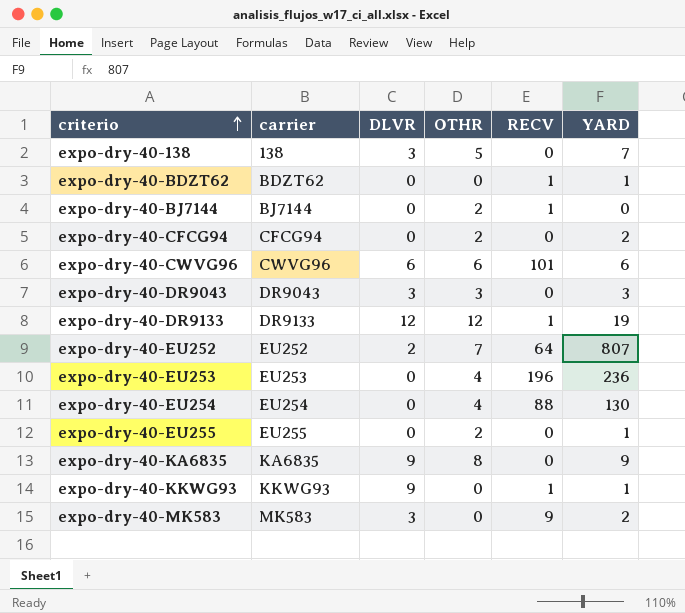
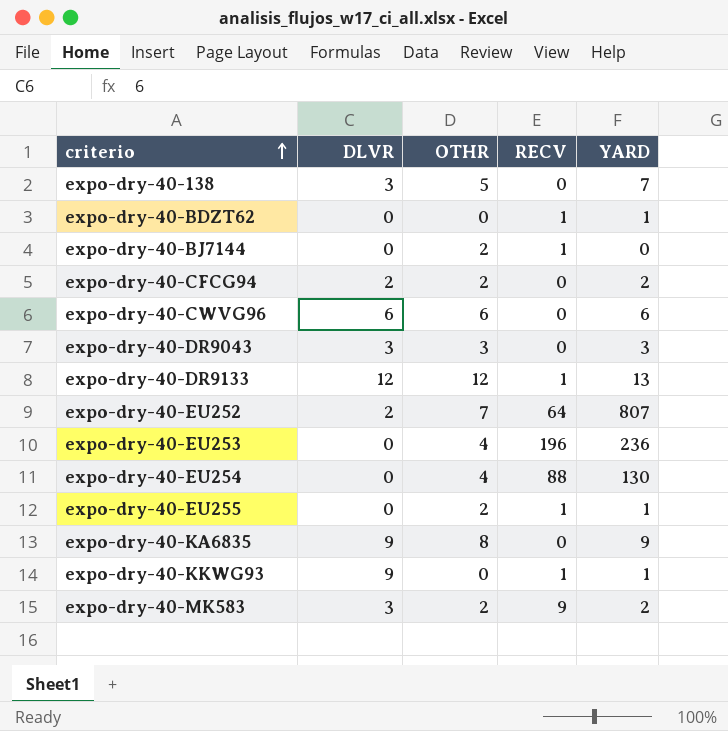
column carrier | position: 2 -> none
expo-dry-40-CFCG94 | DLVR: 0 -> 2
expo-dry-40-CWVG96 | RECV: 101 -> 0
expo-dry-40-DR9133 | YARD: 19 -> 13
expo-dry-40-EU255 | RECV: 0 -> 1
expo-dry-40-MK583 | OTHR: 0 -> 2

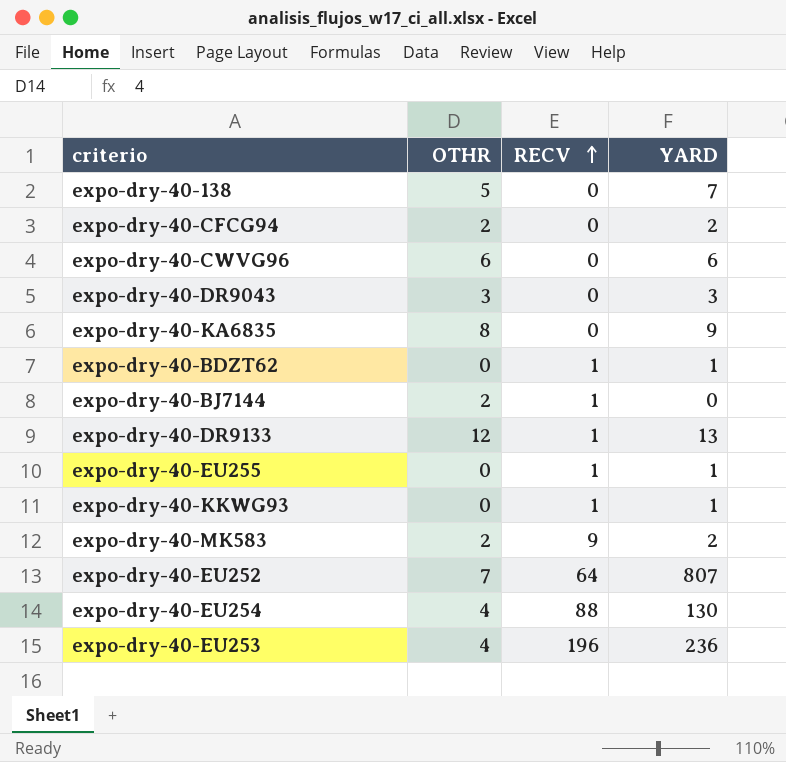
row order: criterio ascending -> RECV ascending
column DLVR | position: 2 -> none
expo-dry-40-EU255 | OTHR: 2 -> 0

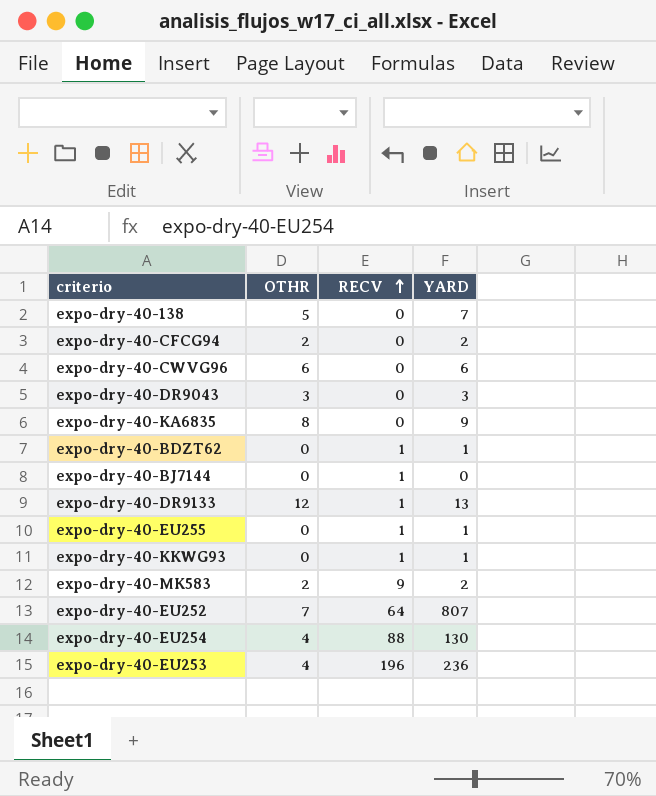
expo-dry-40-BJ7144 | OTHR: 2 -> 0

